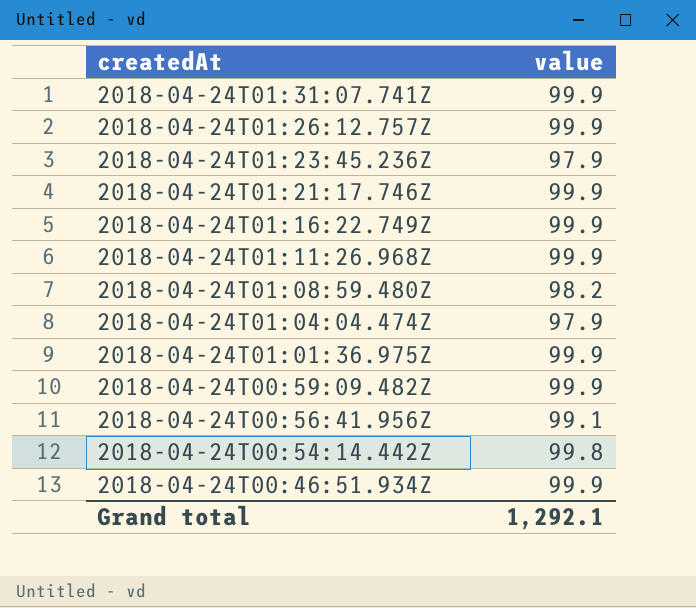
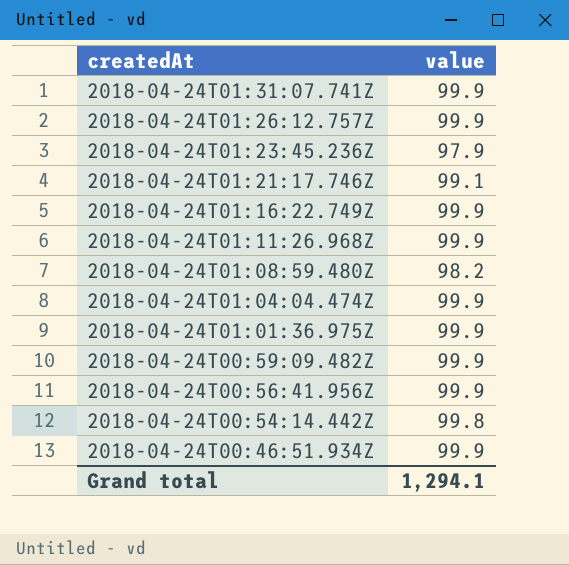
2018-04-24T01:21:17.746Z | value: 99.9 -> 99.1
2018-04-24T01:04:04.474Z | value: 97.9 -> 99.9
2018-04-24T00:56:41.956Z | value: 99.1 -> 99.9
Grand total | value: 1,292.1 -> 1,294.1

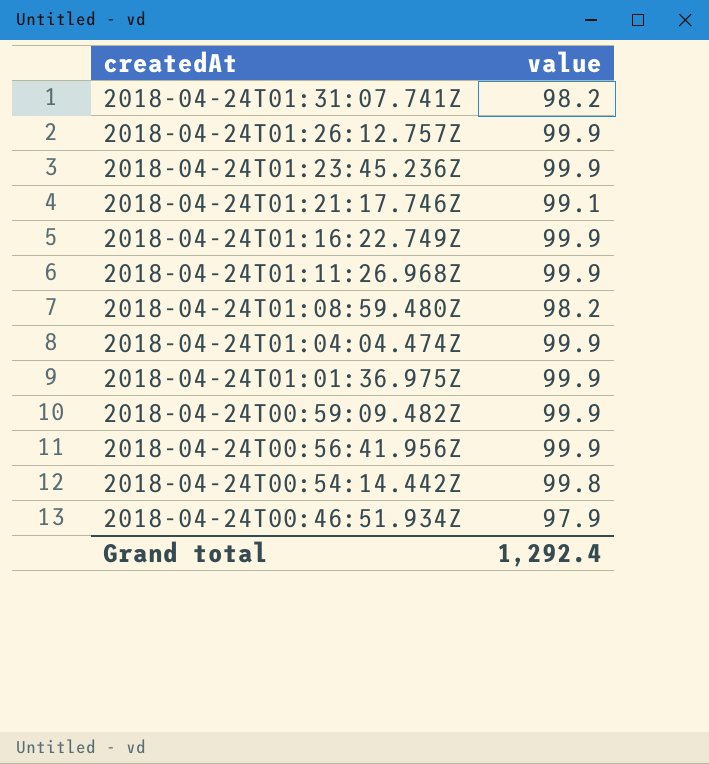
2018-04-24T01:31:07.741Z | value: 99.9 -> 98.2
2018-04-24T01:23:45.236Z | value: 97.9 -> 99.9
2018-04-24T00:46:51.934Z | value: 99.9 -> 97.9
Grand total | value: 1,294.1 -> 1,292.4

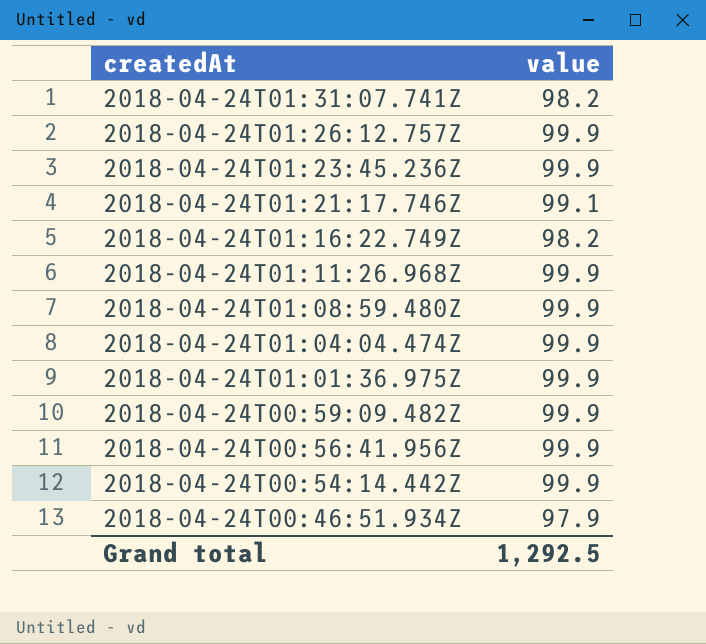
2018-04-24T01:16:22.749Z | value: 99.9 -> 98.2
2018-04-24T01:08:59.480Z | value: 98.2 -> 99.9
2018-04-24T00:54:14.442Z | value: 99.8 -> 99.9
Grand total | value: 1,292.4 -> 1,292.5

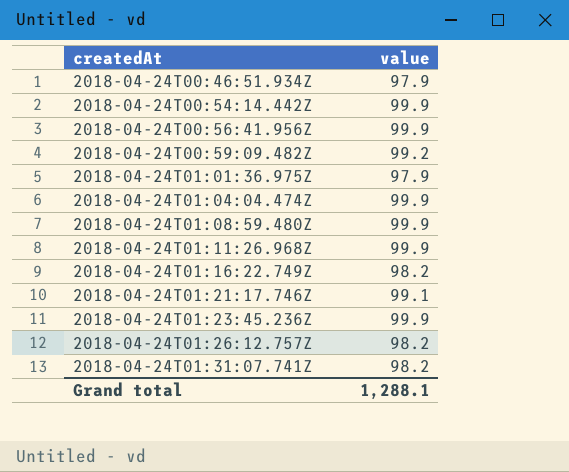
row order: createdAt descending -> createdAt ascending
2018-04-24T00:59:09.482Z | value: 99.9 -> 99.2
2018-04-24T01:01:36.975Z | value: 99.9 -> 97.9
2018-04-24T01:26:12.757Z | value: 99.9 -> 98.2
Grand total | value: 1,292.5 -> 1,288.1

